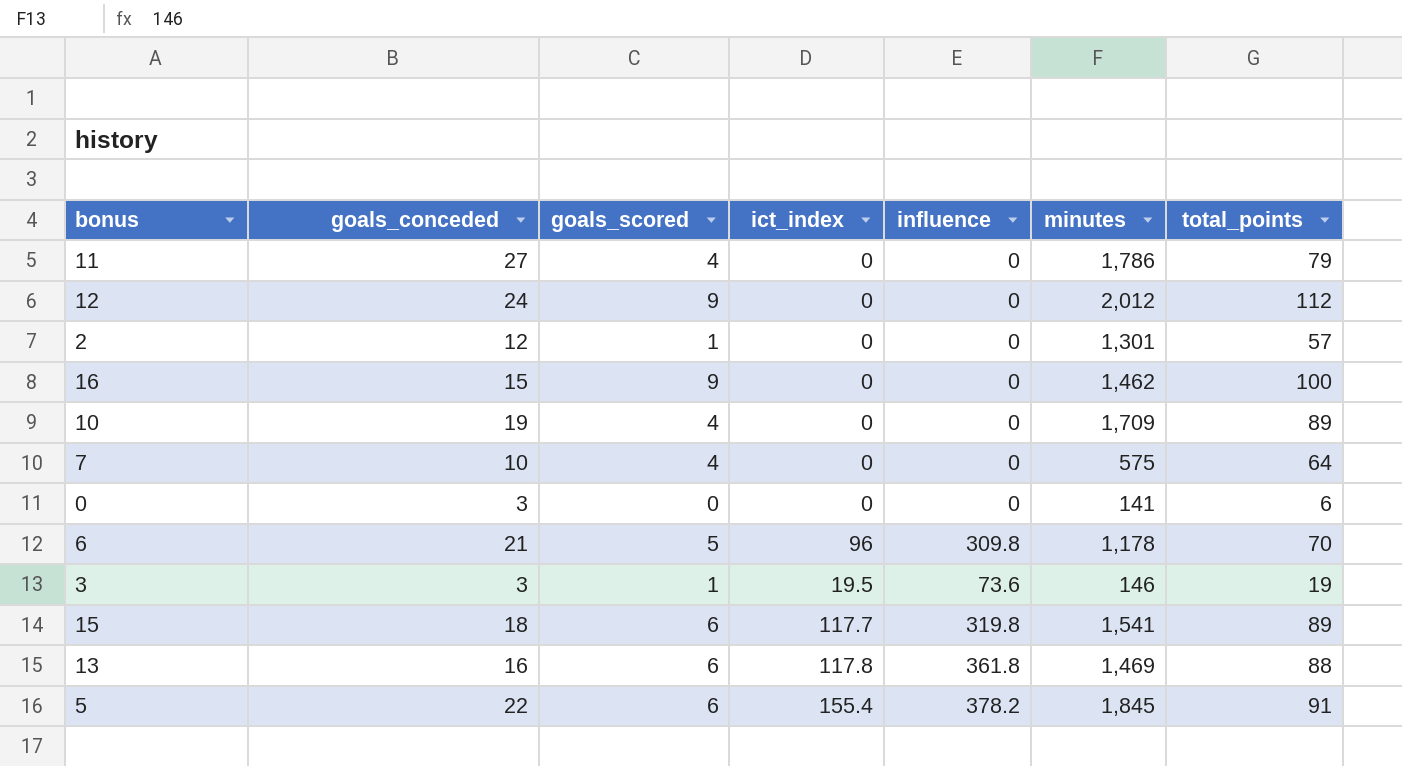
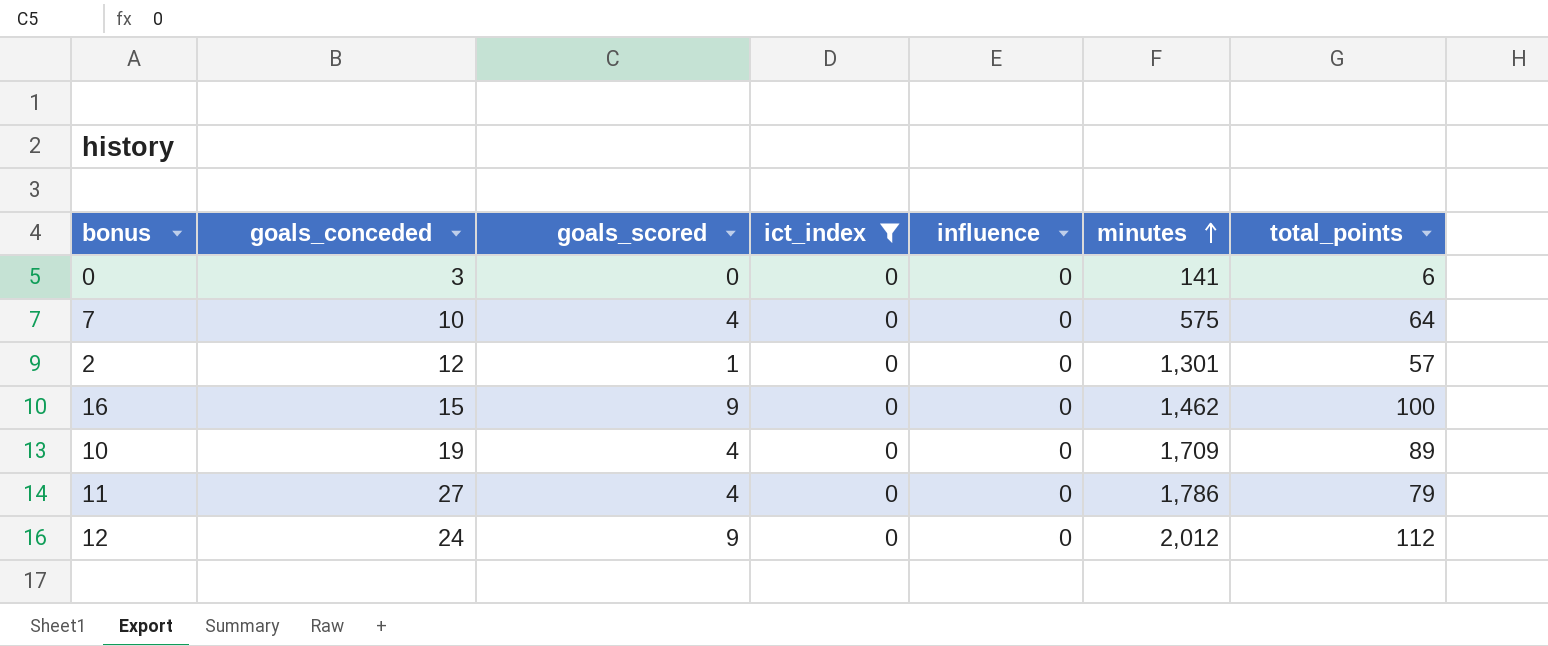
filter: none -> ict_index = 0
row order: none -> minutes ascending

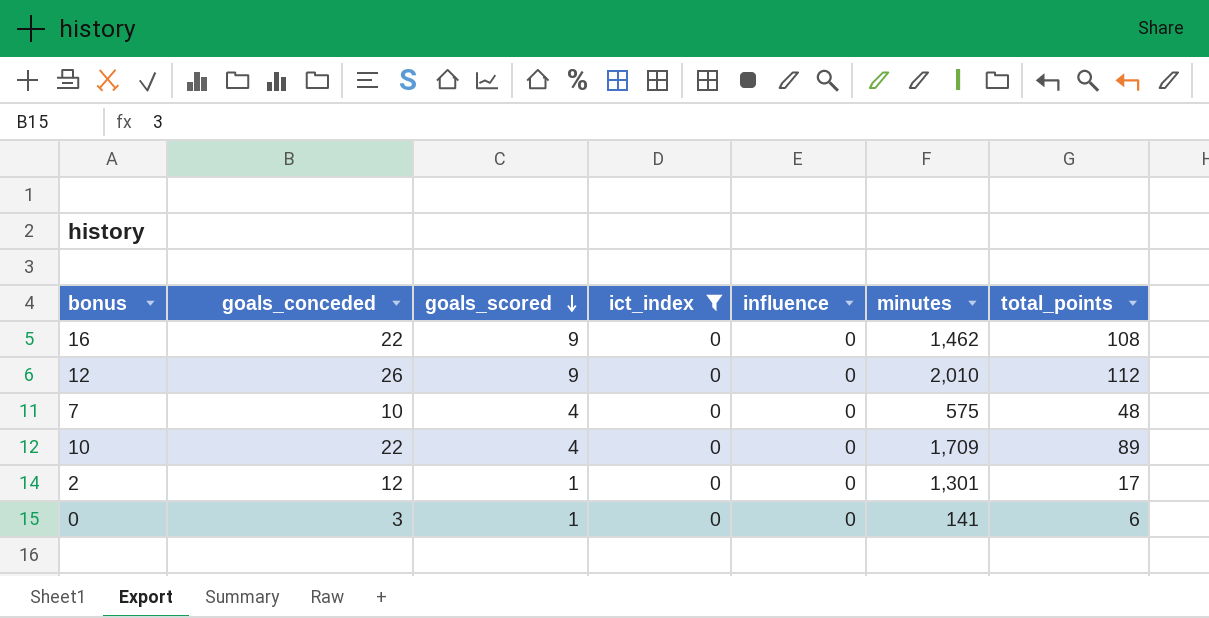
row order: minutes ascending -> goals_scored descending
row 11: 27 | 4 | 0 | 0 | 1,786 | 79 -> none
16 | goals_conceded: 15 -> 22
16 | total_points: 100 -> 108
12 | goals_conceded: 24 -> 26
12 | minutes: 2,012 -> 2,010
7 | total_points: 64 -> 48
10 | goals_conceded: 19 -> 22
2 | total_points: 57 -> 17
0 | goals_scored: 0 -> 1

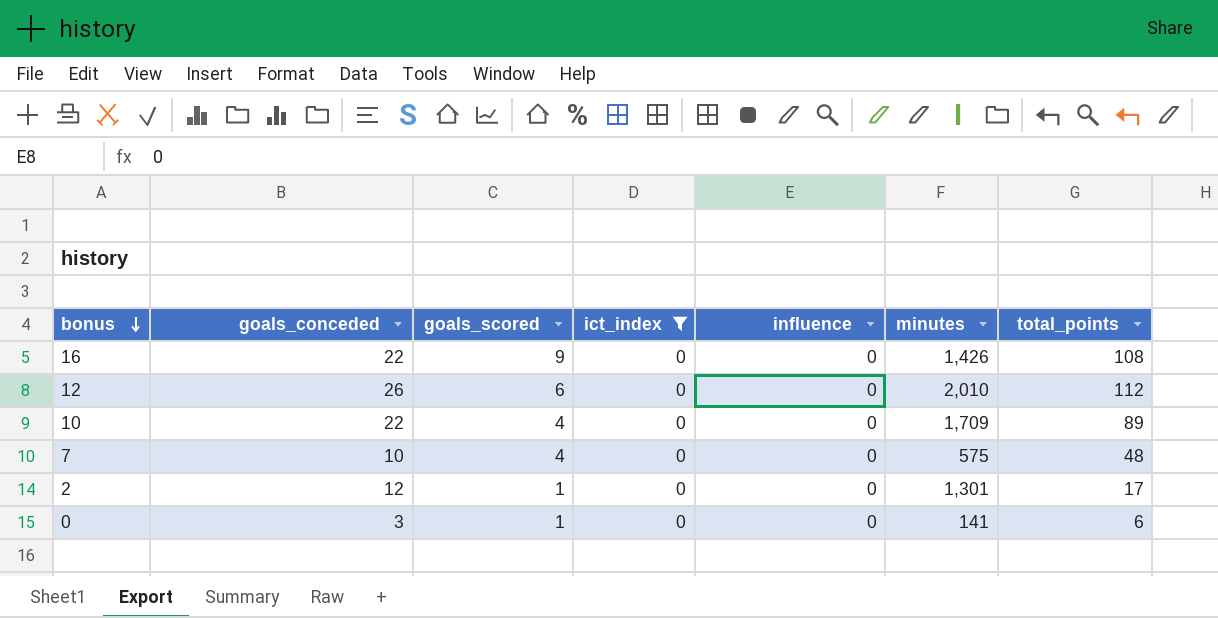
row order: goals_scored descending -> bonus descending
16 | minutes: 1,462 -> 1,426
12 | goals_scored: 9 -> 6

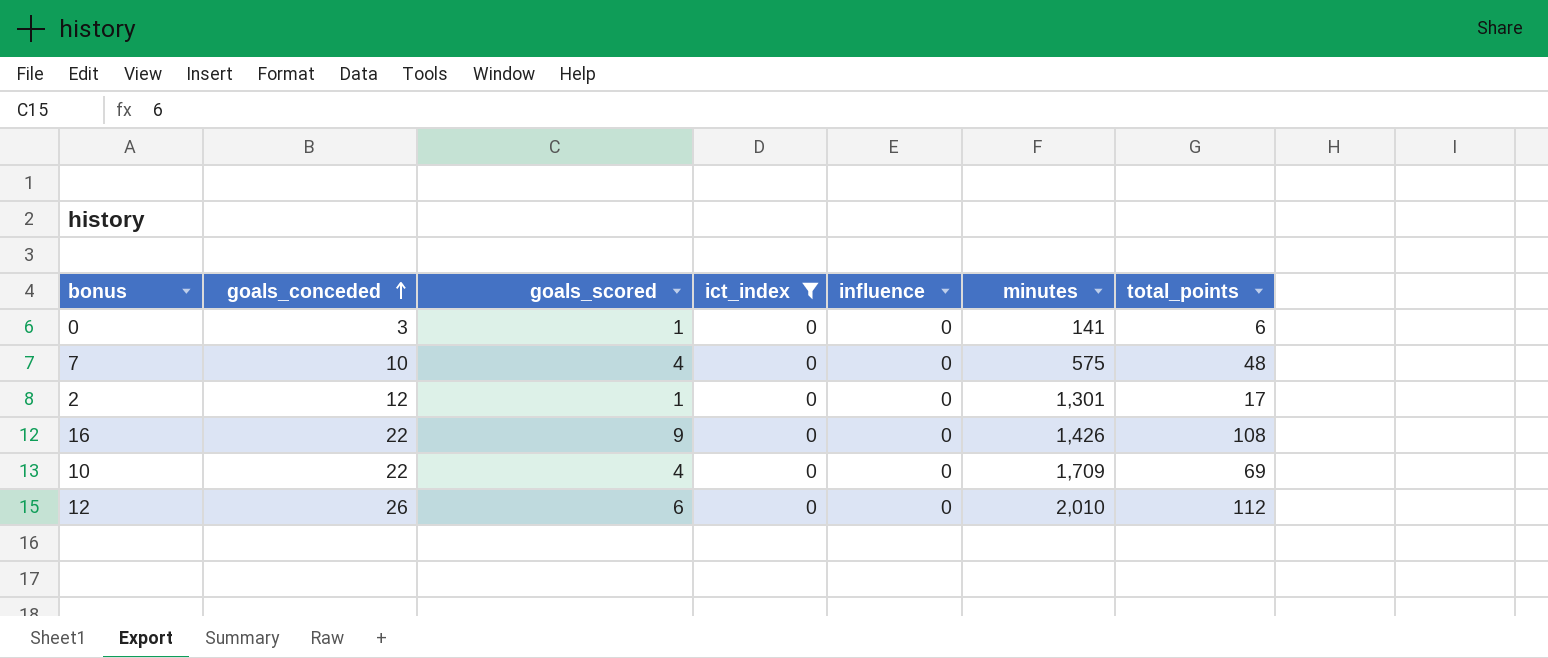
row order: bonus descending -> goals_conceded ascending
10 | total_points: 89 -> 69

